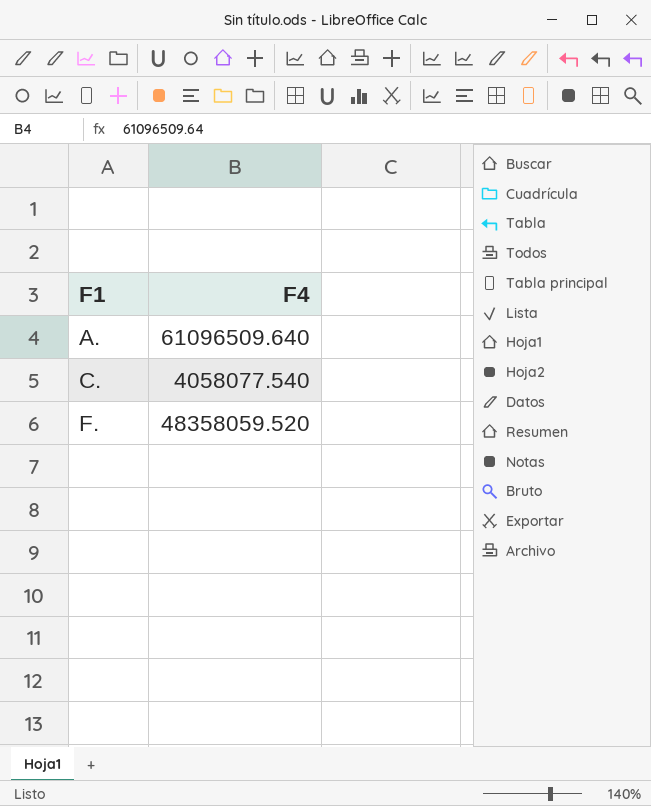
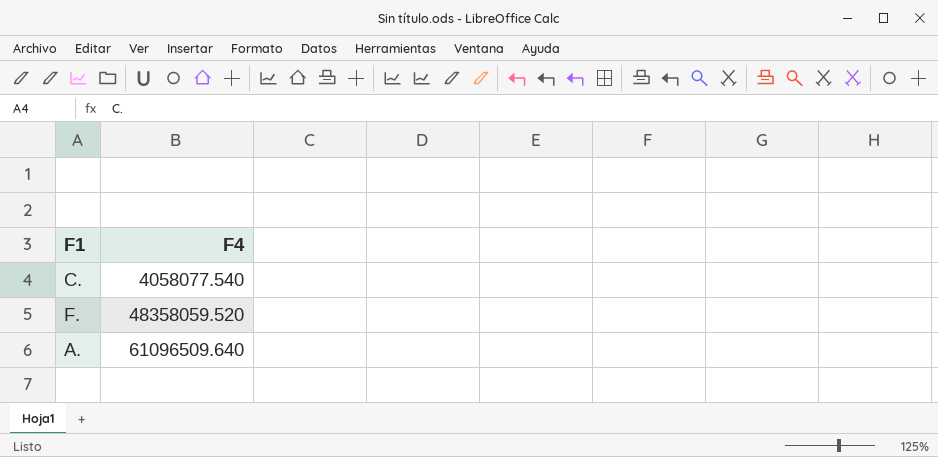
row order: F1 ascending -> F4 ascending

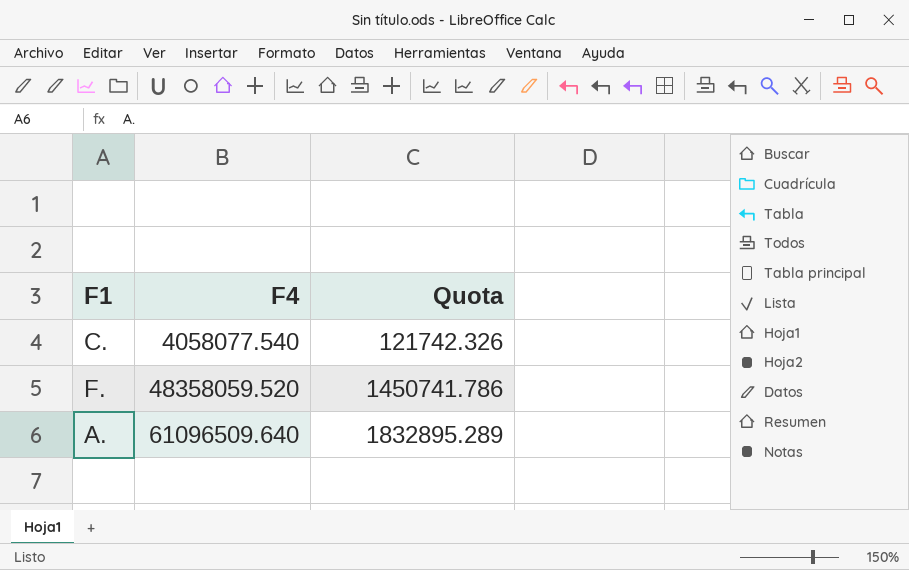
column Quota | formula: none -> [F4] * 0.03

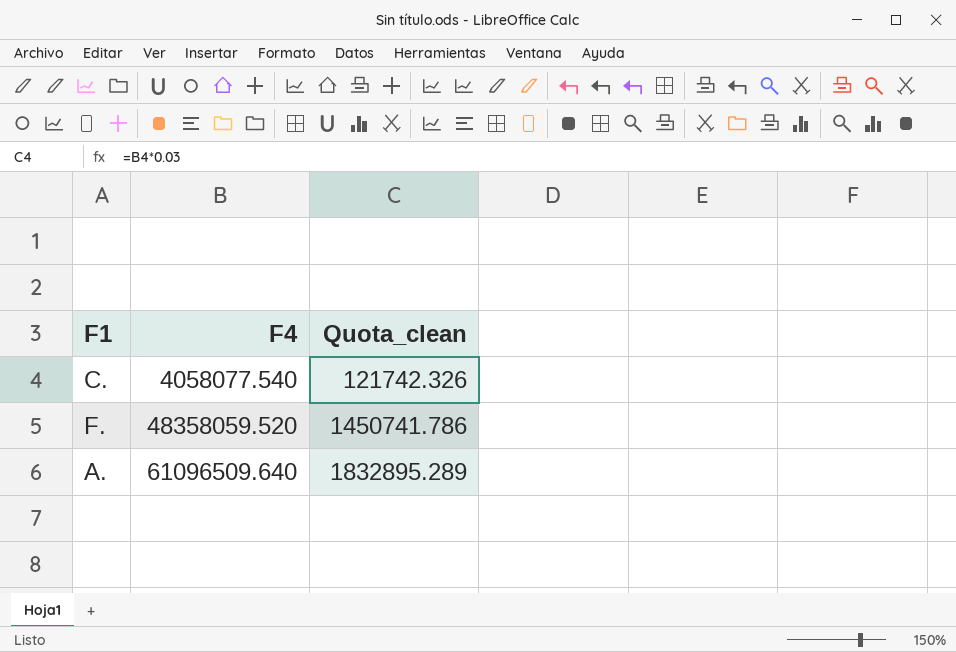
column name: Quota -> Quota_clean

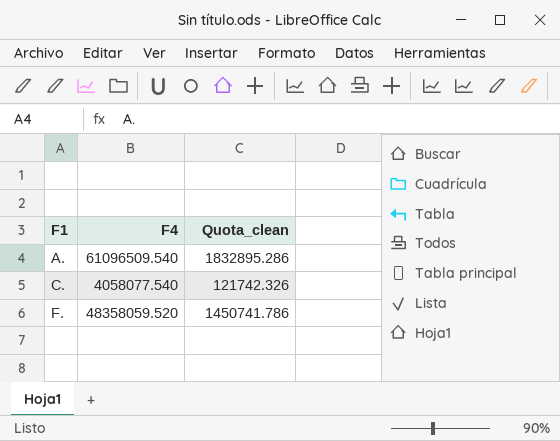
row order: F4 ascending -> F1 ascending
A. | F4: 61096509.640 -> 61096509.540
A. | Quota_clean: 1832895.289 -> 1832895.286

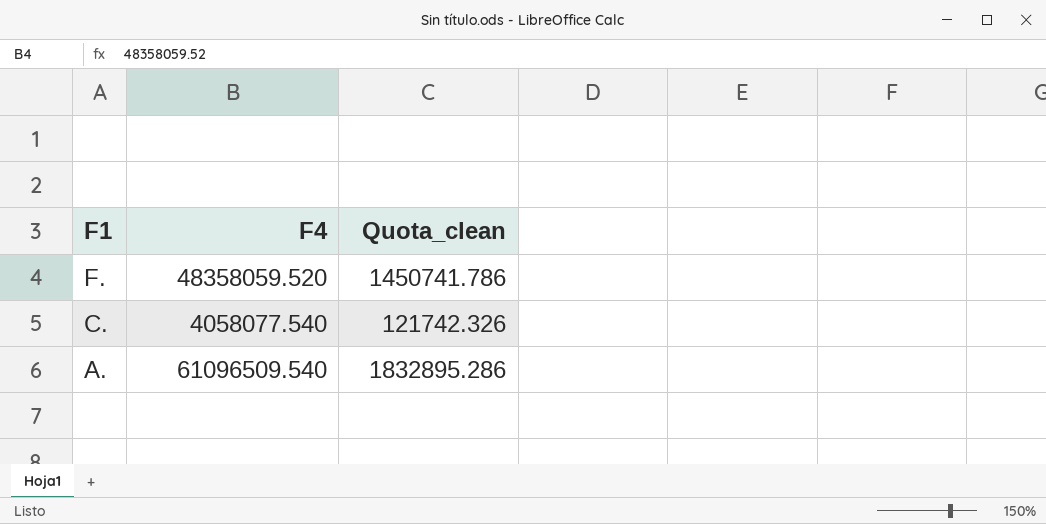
row order: F1 ascending -> F1 descending

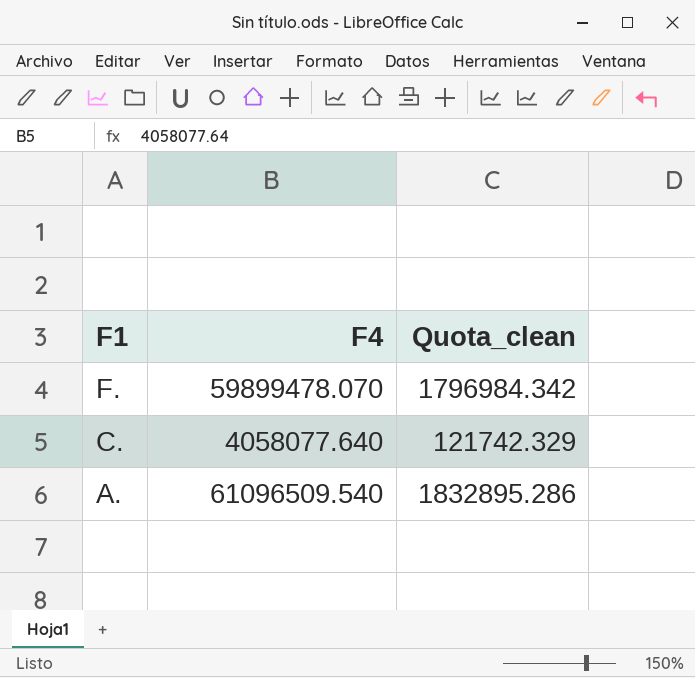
F. | F4: 48358059.520 -> 59899478.070
F. | Quota_clean: 1450741.786 -> 1796984.342
C. | F4: 4058077.540 -> 4058077.640
C. | Quota_clean: 121742.326 -> 121742.329

